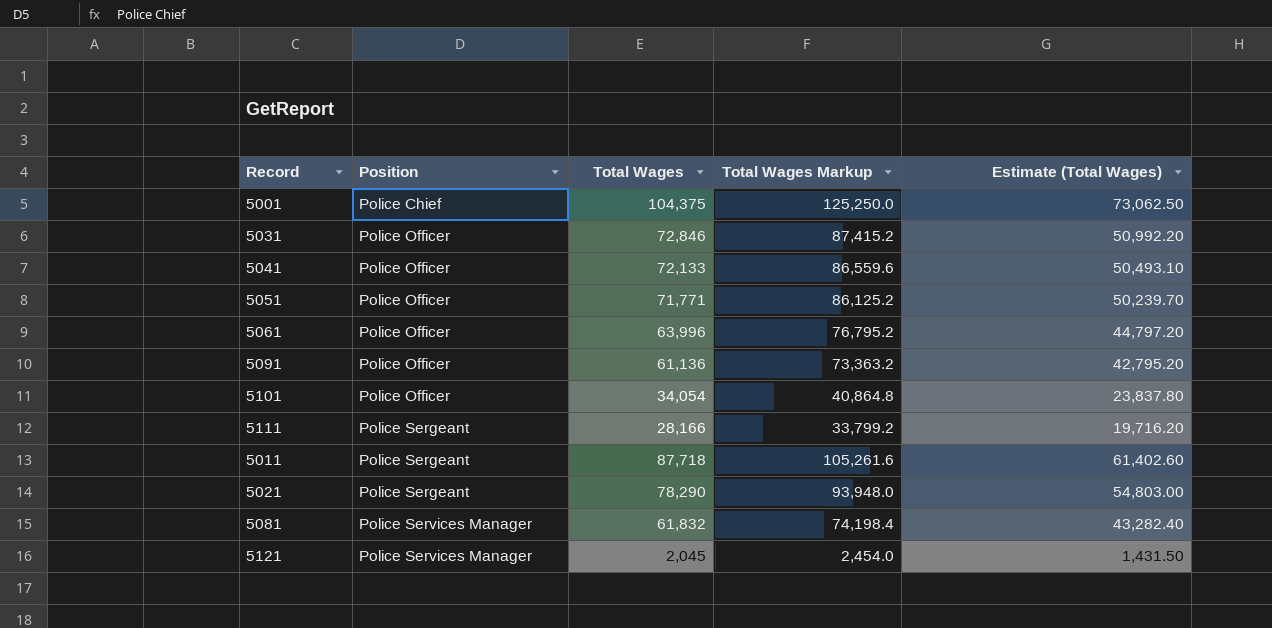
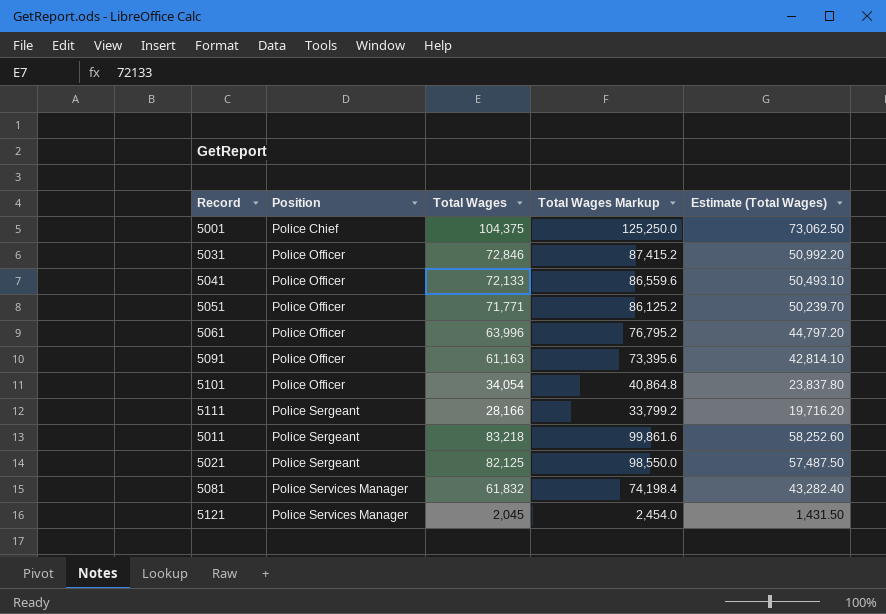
5091 | Total Wages: 61,136 -> 61,163
5091 | Total Wages Markup: 73,363.2 -> 73,395.6
5091 | Estimate (Total Wages): 42,795.20 -> 42,814.10
5011 | Total Wages: 87,718 -> 83,218
5011 | Total Wages Markup: 105,261.6 -> 99,861.6
5011 | Estimate (Total Wages): 61,402.60 -> 58,252.60
5021 | Total Wages: 78,290 -> 82,125
5021 | Total Wages Markup: 93,948.0 -> 98,550.0
5021 | Estimate (Total Wages): 54,803.00 -> 57,487.50

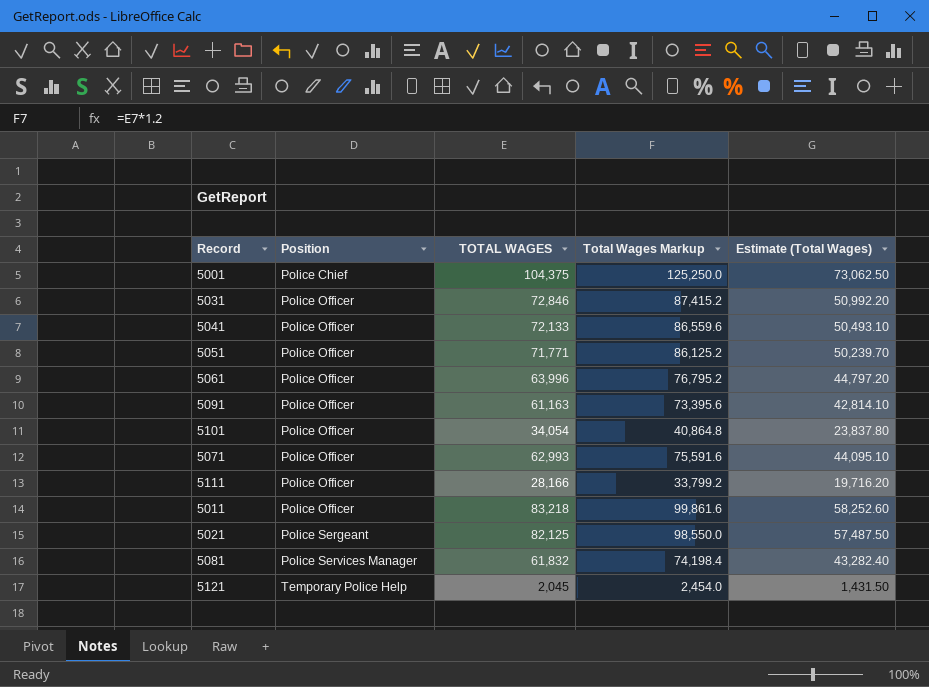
column name: Total Wages -> TOTAL WAGES
row 5071: none -> Police Officer | 62,993 | 75,591.6 | 44,095.10
5111 | Position: Police Sergeant -> Police Officer
5011 | Position: Police Sergeant -> Police Officer
5121 | Position: Police Services Manager -> Temporary Police Help

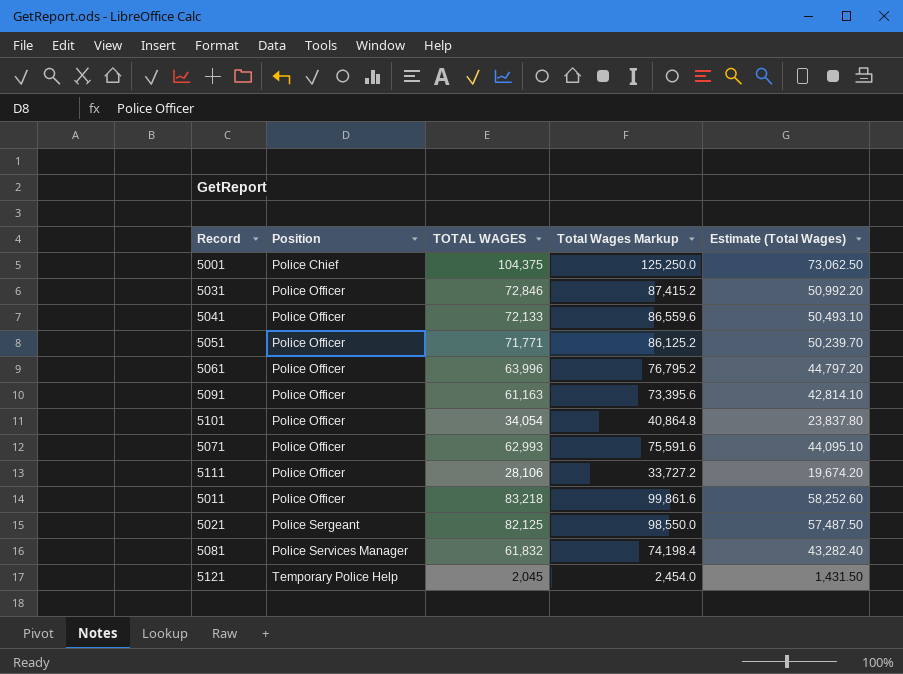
5111 | TOTAL WAGES: 28,166 -> 28,106
5111 | Total Wages Markup: 33,799.2 -> 33,727.2
5111 | Estimate (Total Wages): 19,716.20 -> 19,674.20

